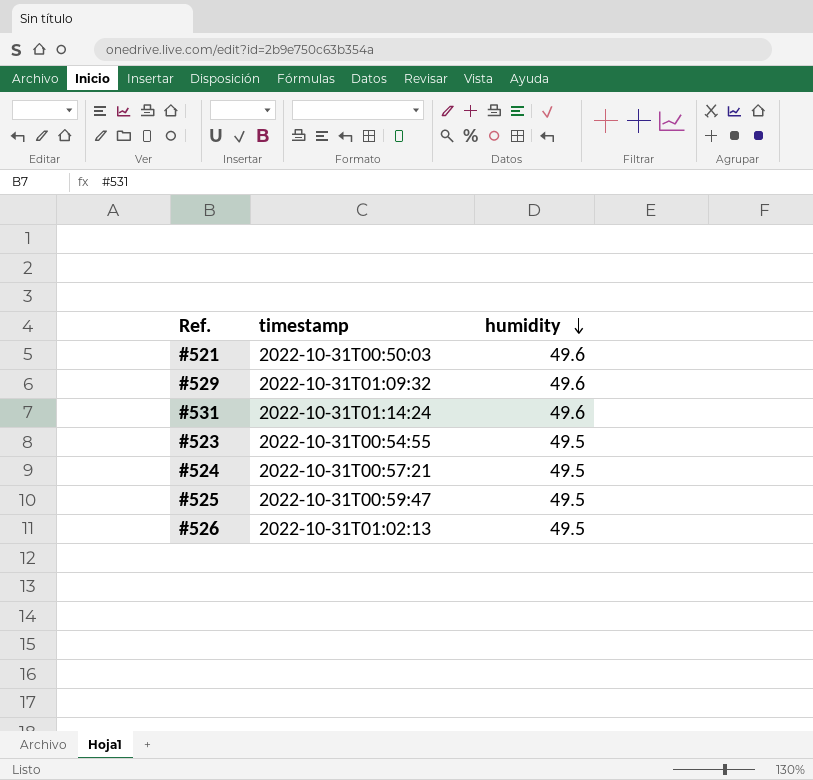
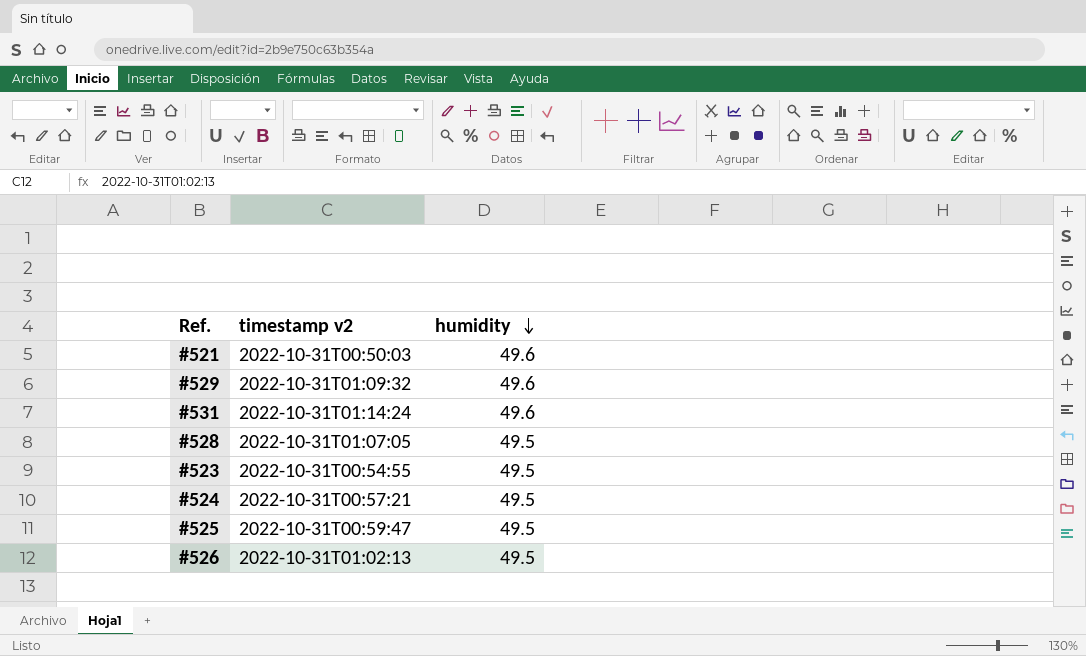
column name: timestamp -> timestamp v2
row #528: none -> 2022-10-31T01:07:05 | 49.5

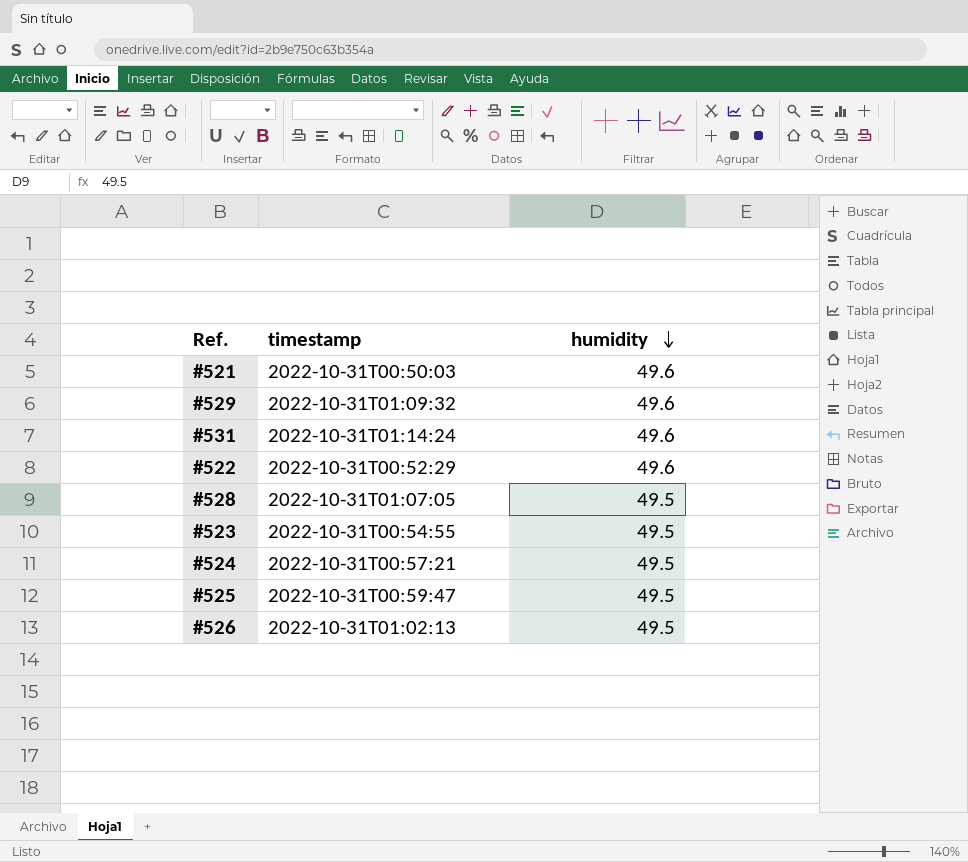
column name: timestamp v2 -> timestamp
row #522: none -> 2022-10-31T00:52:29 | 49.6

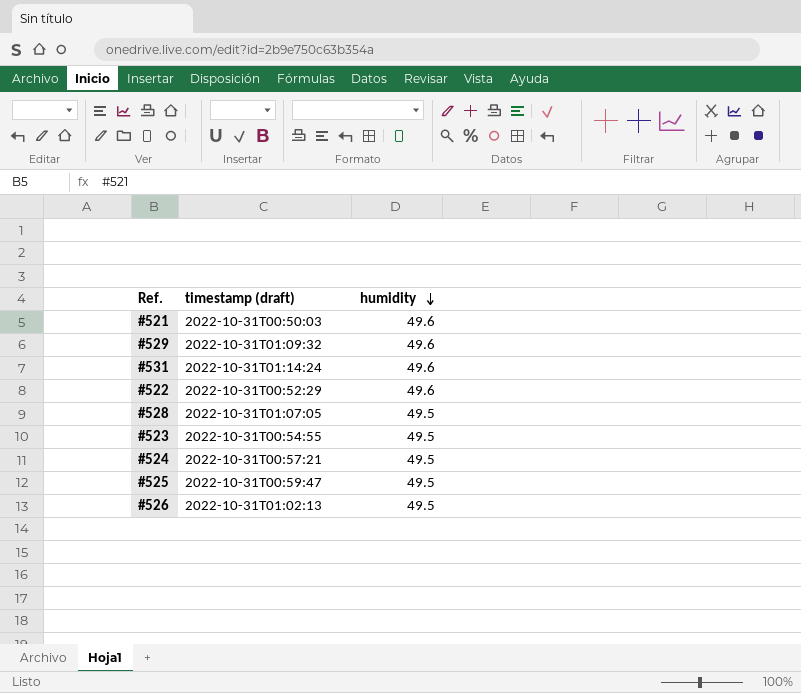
column name: timestamp -> timestamp (draft)

